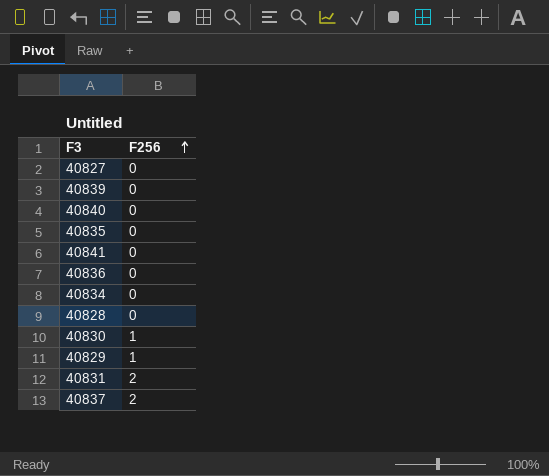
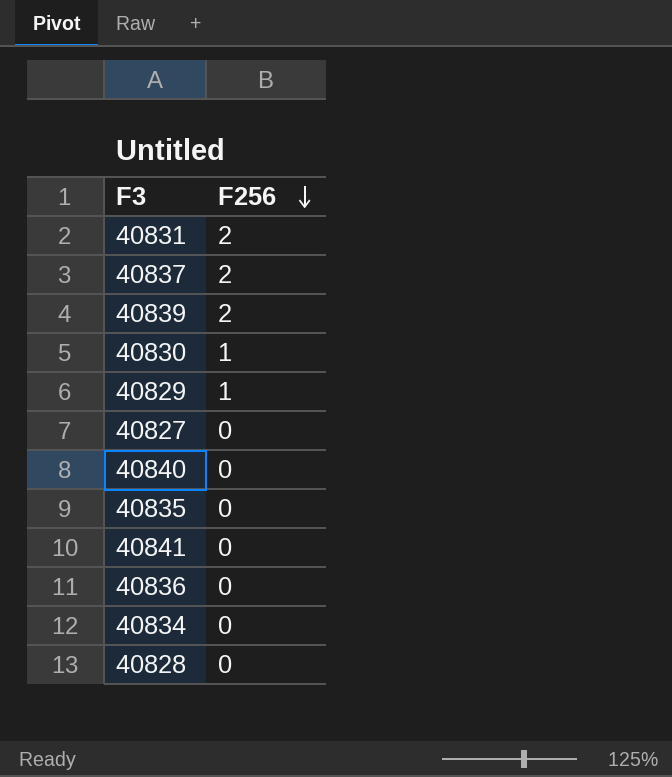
row order: F256 ascending -> F256 descending
40839 | F256: 0 -> 2

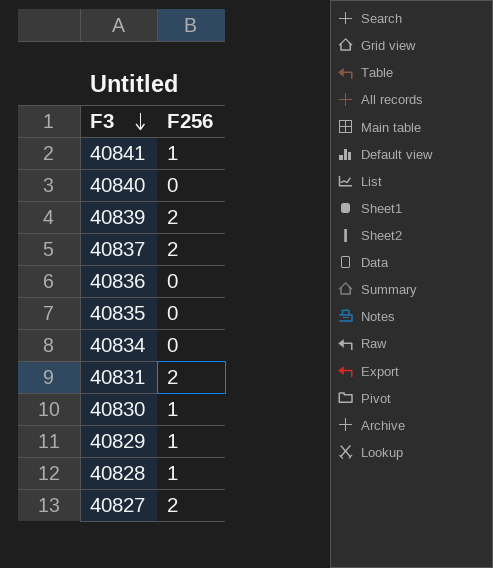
row order: F256 descending -> F3 descending
40841 | F256: 0 -> 1
40828 | F256: 0 -> 1
40827 | F256: 0 -> 2

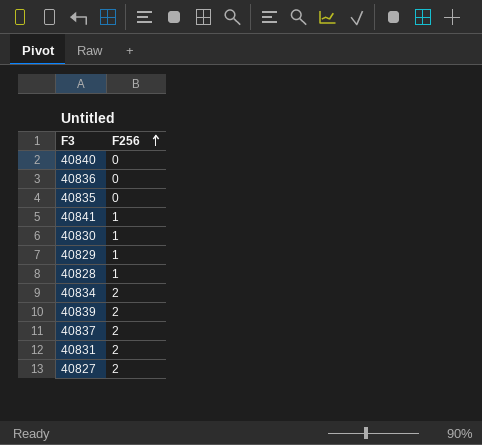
row order: F3 descending -> F256 ascending
40834 | F256: 0 -> 2

